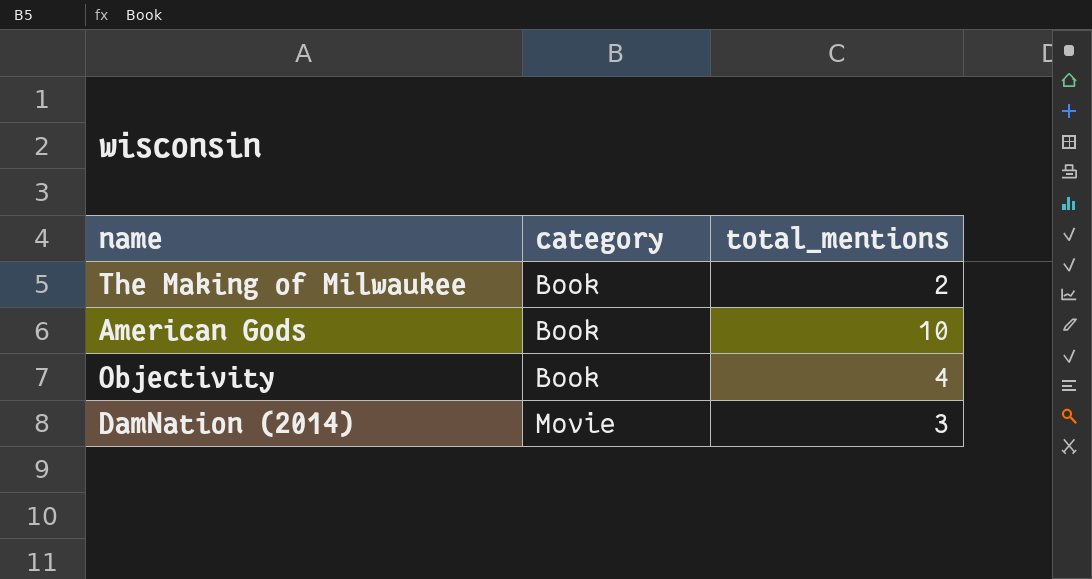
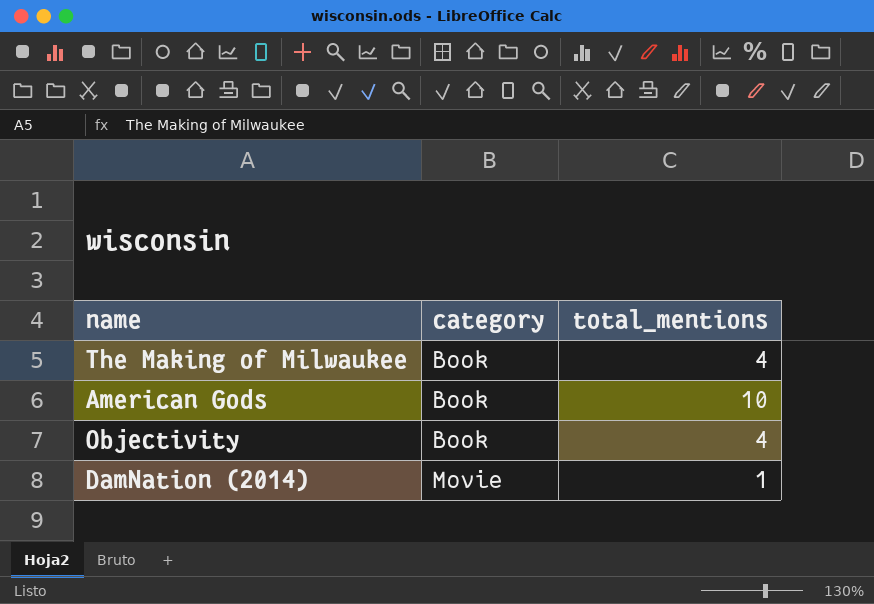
The Making of Milwaukee | total_mentions: 2 -> 4
DamNation (2014) | total_mentions: 3 -> 1

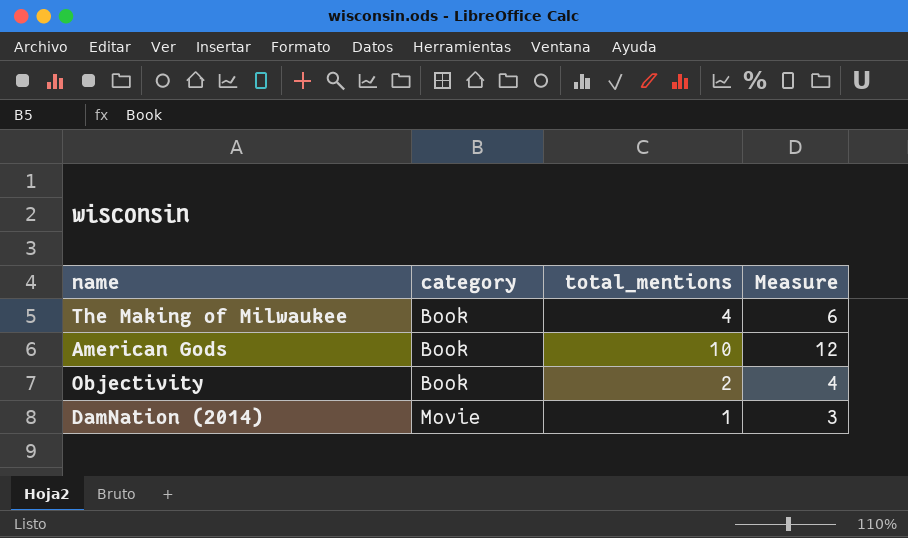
column Measure | formula: none -> [total_mentions] + 2
Objectivity | total_mentions: 4 -> 2

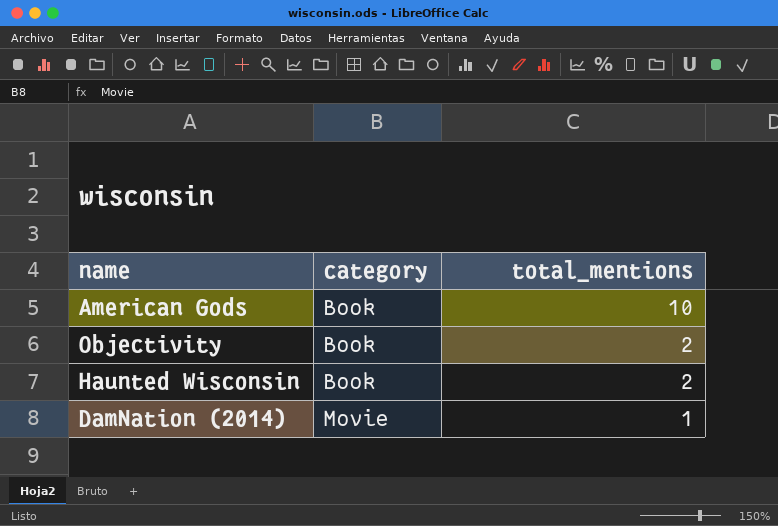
column Measure | formula: [total_mentions] + 2 -> none
row The Making of Milwaukee: Book | 4 | 6 -> none
row Haunted Wisconsin: none -> Book | 2

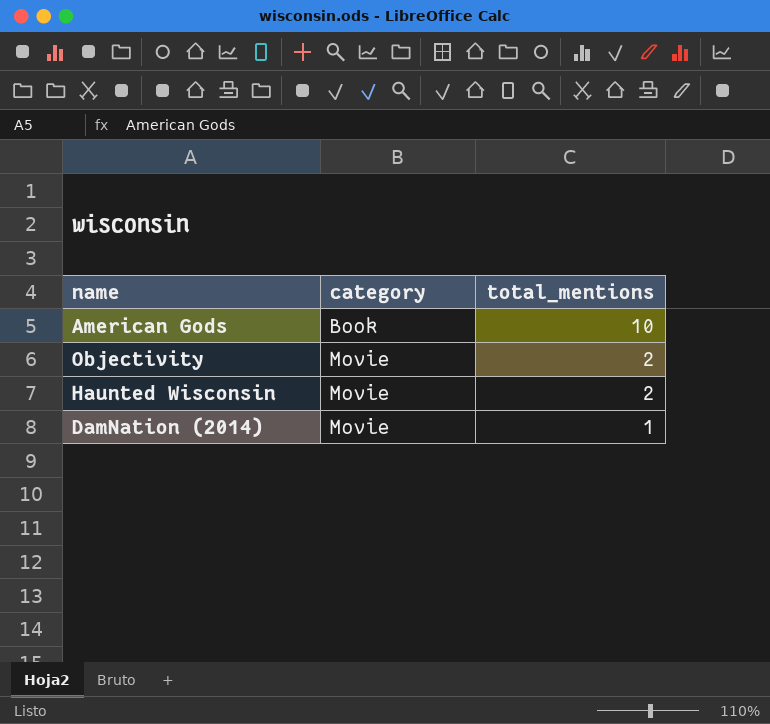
Objectivity | category: Book -> Movie
Haunted Wisconsin | category: Book -> Movie

